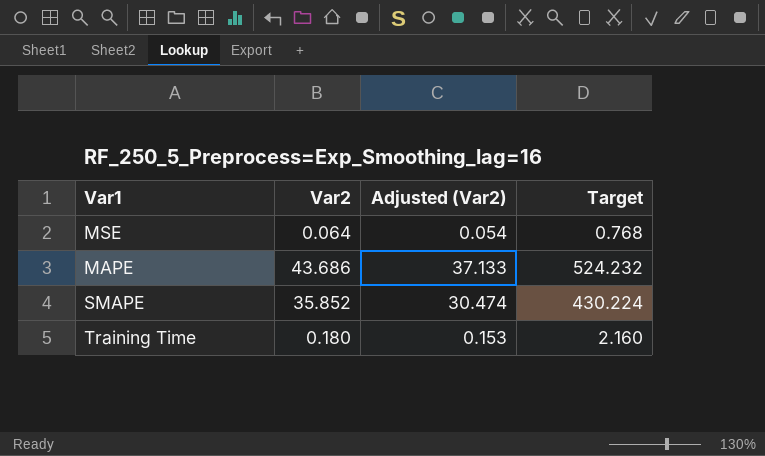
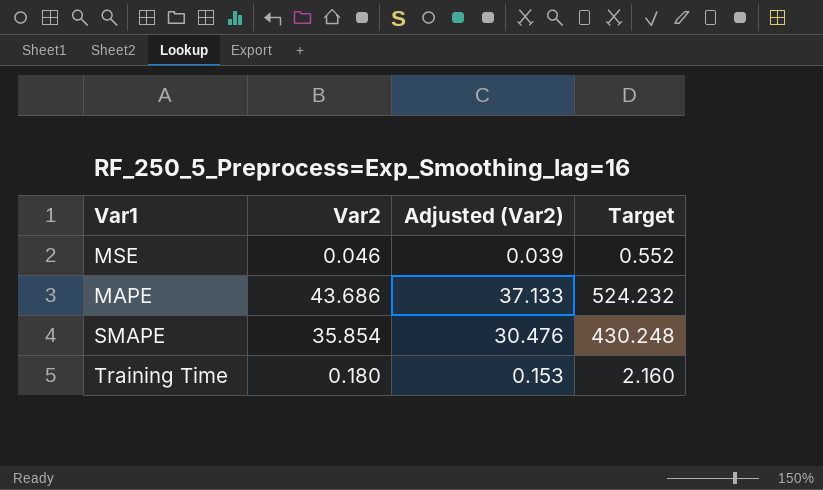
MSE | Var2: 0.064 -> 0.046
MSE | Adjusted (Var2): 0.054 -> 0.039
MSE | Target: 0.768 -> 0.552
SMAPE | Var2: 35.852 -> 35.854
SMAPE | Adjusted (Var2): 30.474 -> 30.476
SMAPE | Target: 430.224 -> 430.248

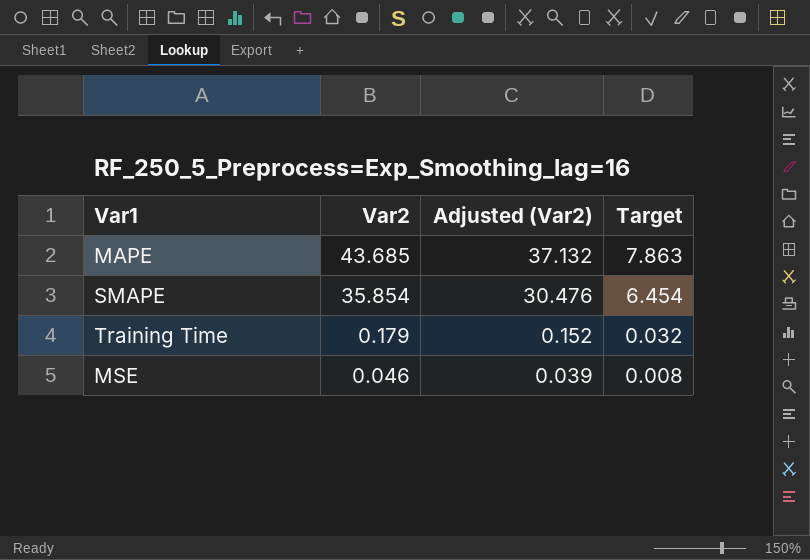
row order: none -> Var2 descending
column Target | formula: [Var2] * 12 -> [Var2] * 0.18
MAPE | Var2: 43.686 -> 43.685
MAPE | Adjusted (Var2): 37.133 -> 37.132
Training Time | Var2: 0.180 -> 0.179
Training Time | Adjusted (Var2): 0.153 -> 0.152

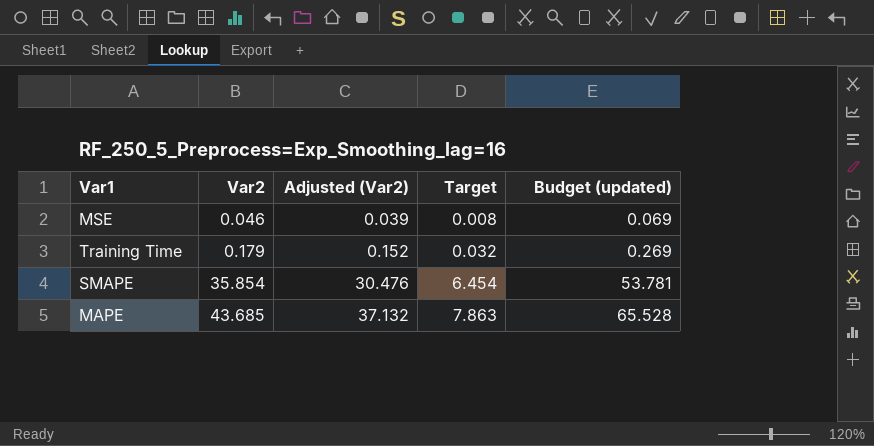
row order: Var2 descending -> Var2 ascending
column Budget (updated) | formula: none -> [Var2] * 1.5

